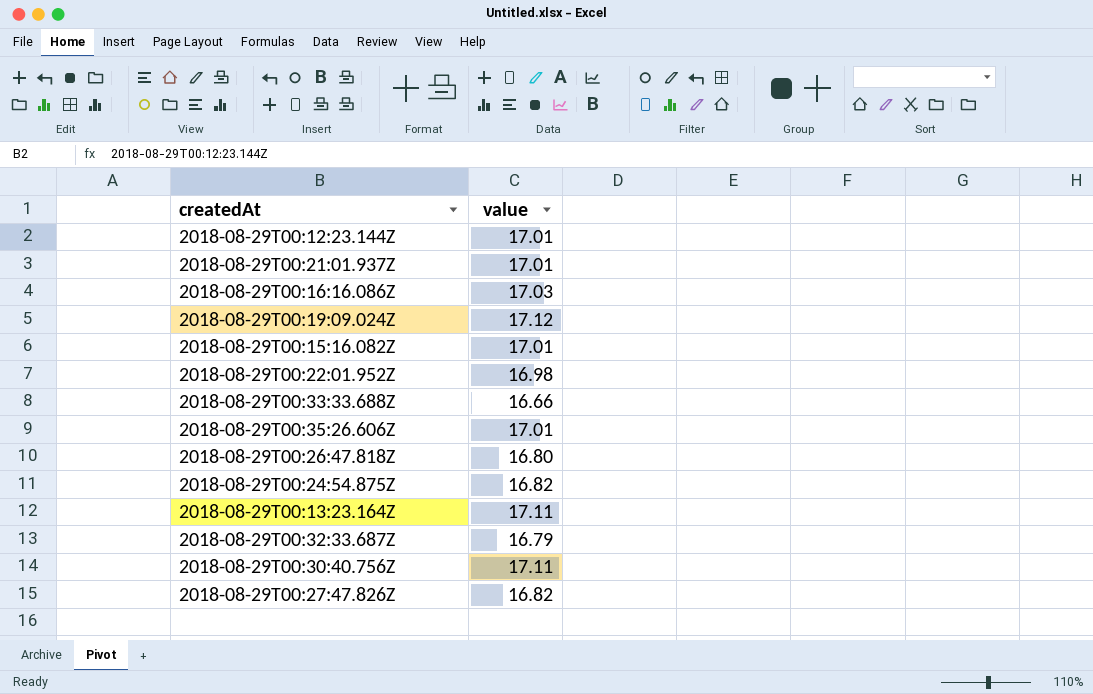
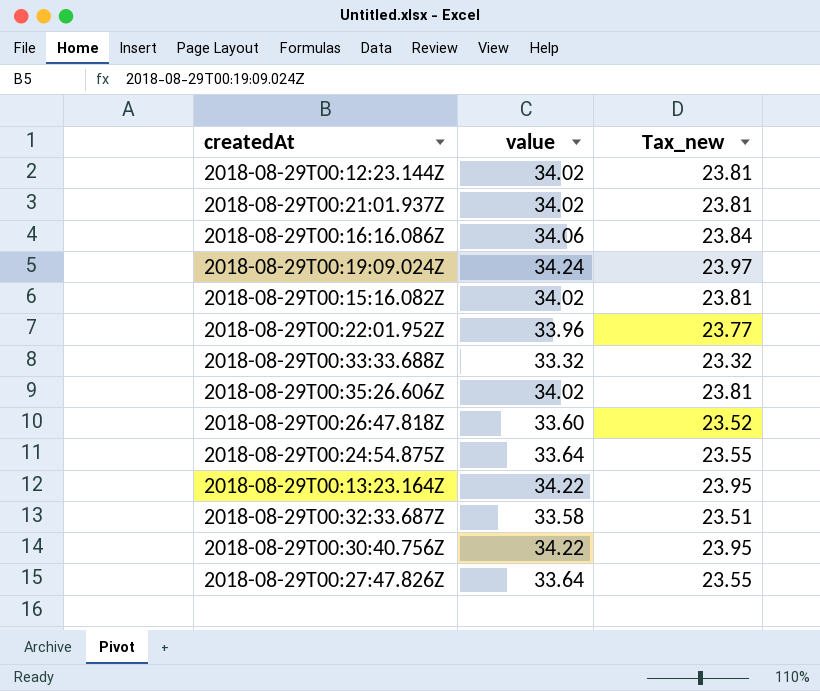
column Tax_new | formula: none -> [value] * 0.7
2018-08-29T00:12:23.144Z | value: 17.01 -> 34.02
2018-08-29T00:21:01.937Z | value: 17.01 -> 34.02
2018-08-29T00:16:16.086Z | value: 17.03 -> 34.06
2018-08-29T00:19:09.024Z | value: 17.12 -> 34.24
2018-08-29T00:15:16.082Z | value: 17.01 -> 34.02
2018-08-29T00:22:01.952Z | value: 16.98 -> 33.96
2018-08-29T00:33:33.688Z | value: 16.66 -> 33.32
2018-08-29T00:35:26.606Z | value: 17.01 -> 34.02
2018-08-29T00:26:47.818Z | value: 16.80 -> 33.60
2018-08-29T00:24:54.875Z | value: 16.82 -> 33.64
2018-08-29T00:13:23.164Z | value: 17.11 -> 34.22
2018-08-29T00:32:33.687Z | value: 16.79 -> 33.58
2018-08-29T00:30:40.756Z | value: 17.11 -> 34.22
2018-08-29T00:27:47.826Z | value: 16.82 -> 33.64

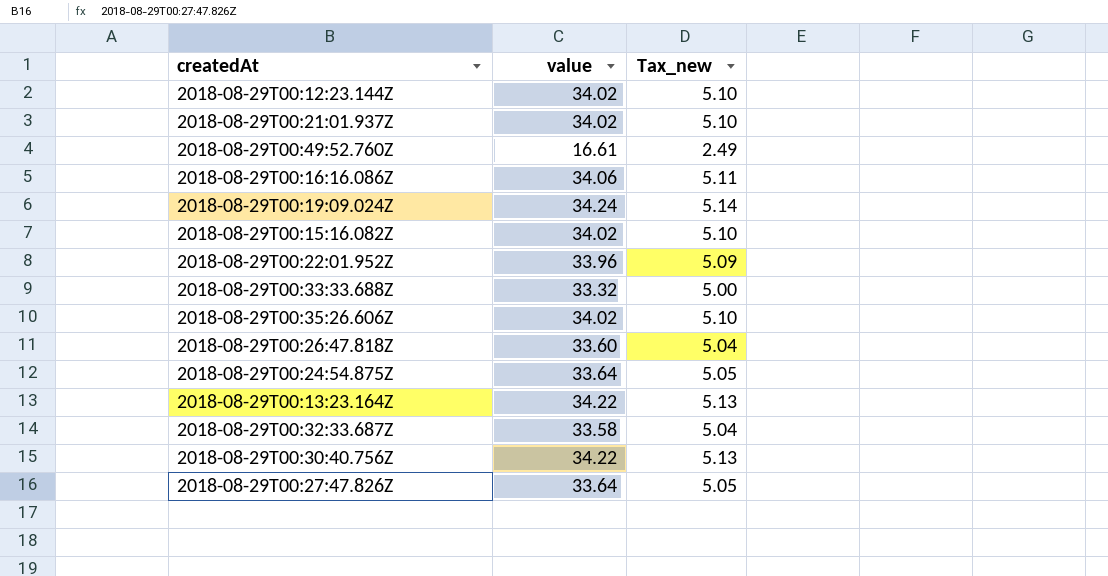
column Tax_new | formula: [value] * 0.7 -> [value] * 0.15
row 2018-08-29T00:49:52.760Z: none -> 16.61 | 2.49

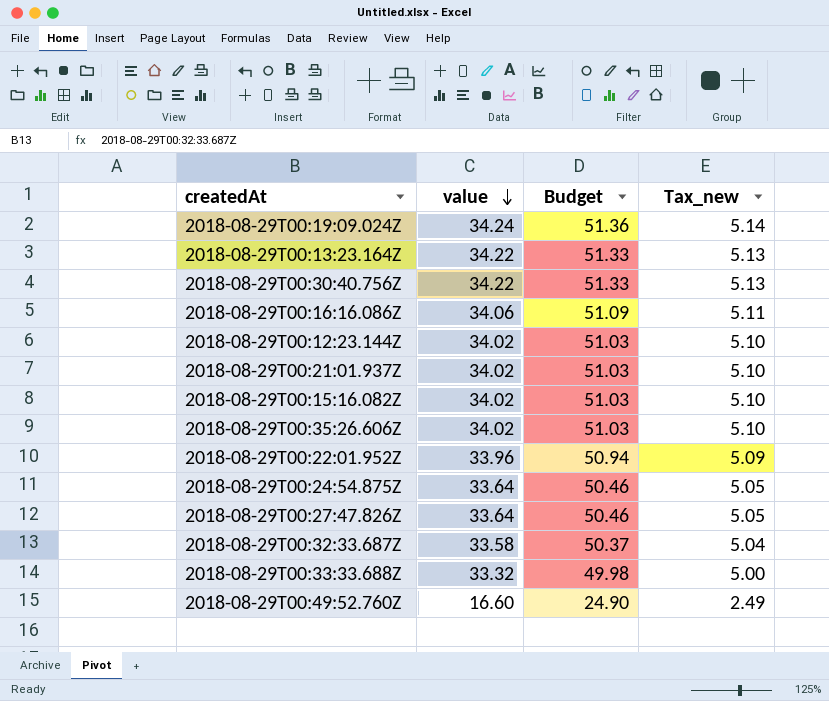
row order: none -> value descending
column Budget | formula: none -> [value] * 1.5
row 2018-08-29T00:26:47.818Z: 33.60 | 5.04 -> none
2018-08-29T00:49:52.760Z | value: 16.61 -> 16.60

